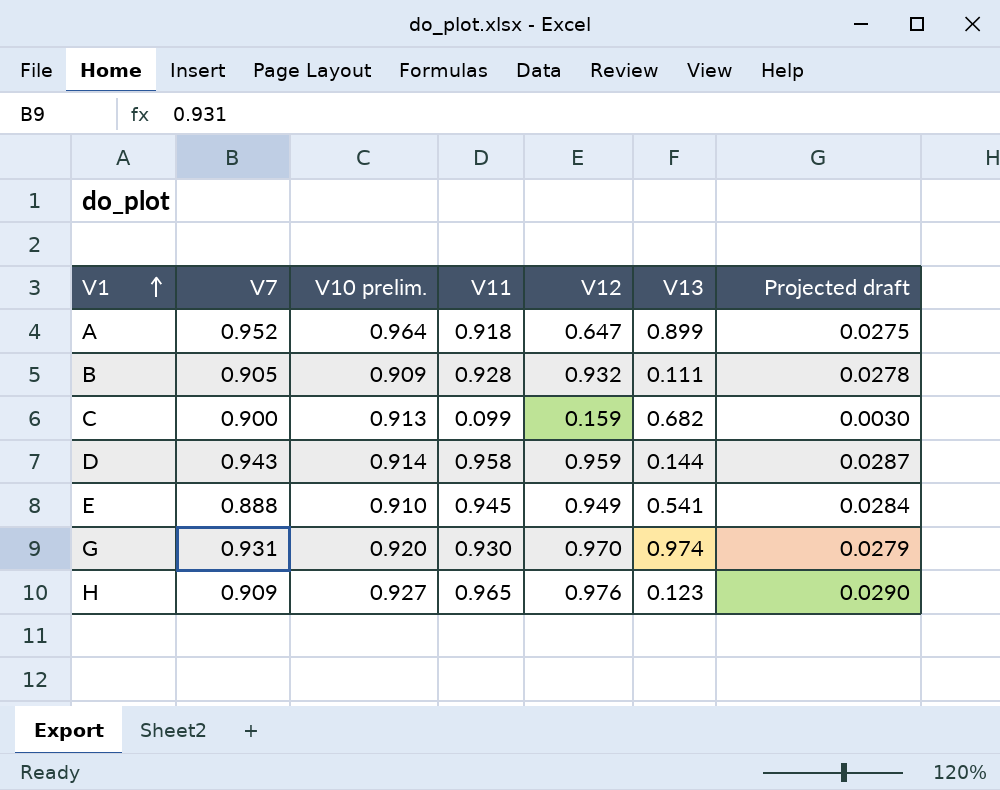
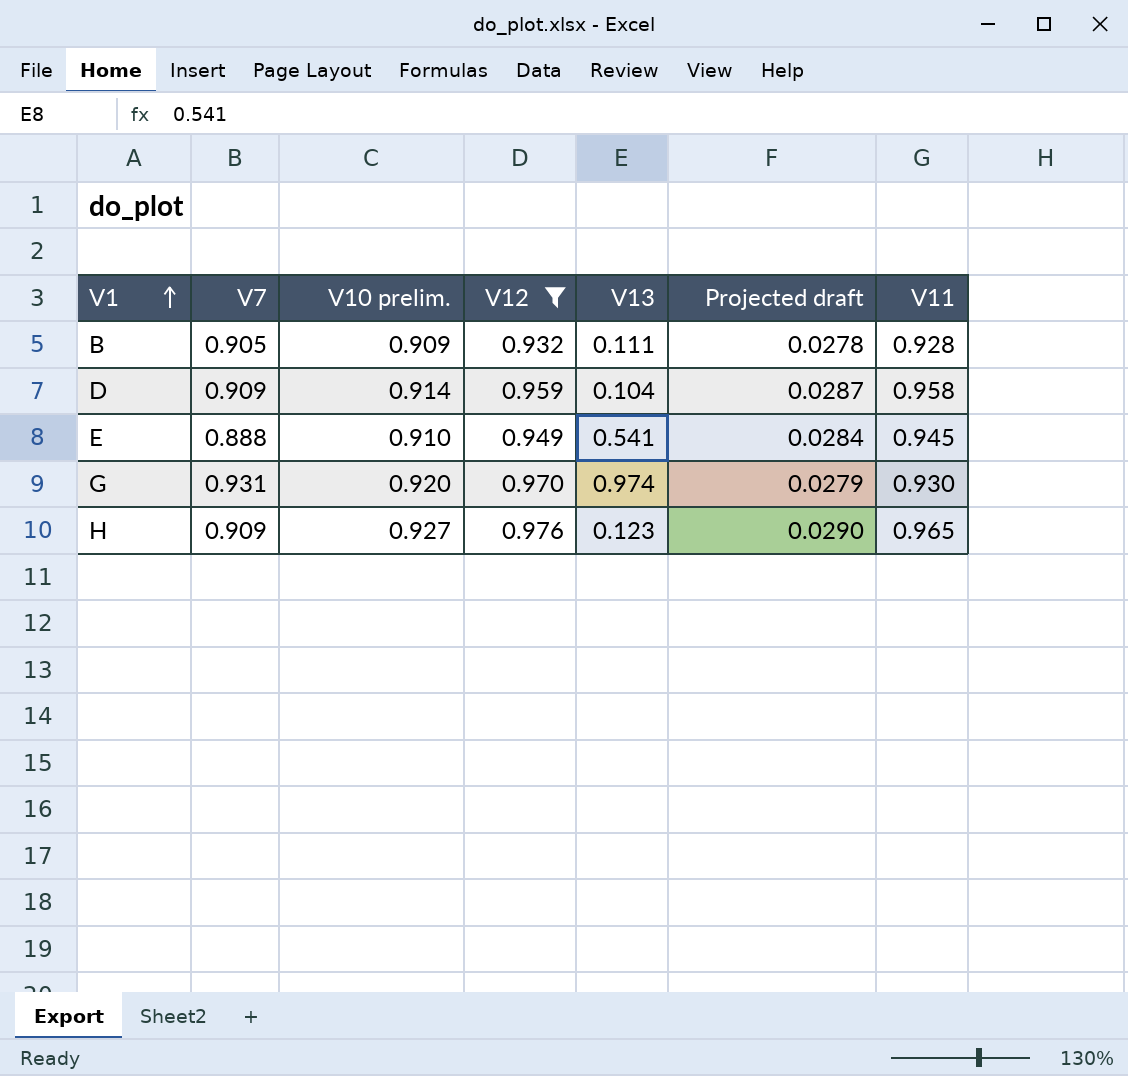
filter: none -> V12 >= 0.932
column V11 | position: 4 -> 7
D | V7: 0.943 -> 0.909
D | V13: 0.144 -> 0.104

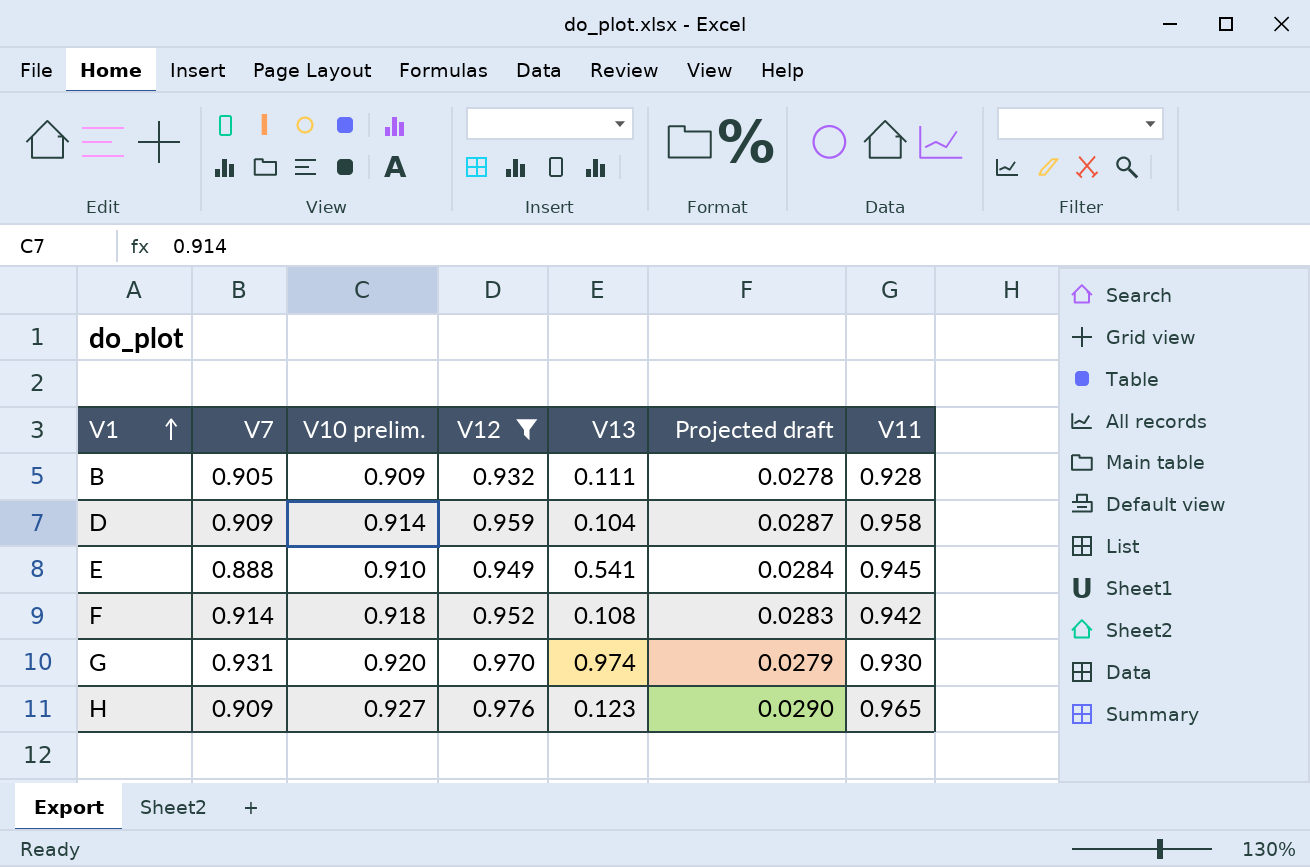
row F: none -> 0.914 | 0.918 | 0.952 | 0.108 | 0.0283 | 0.942

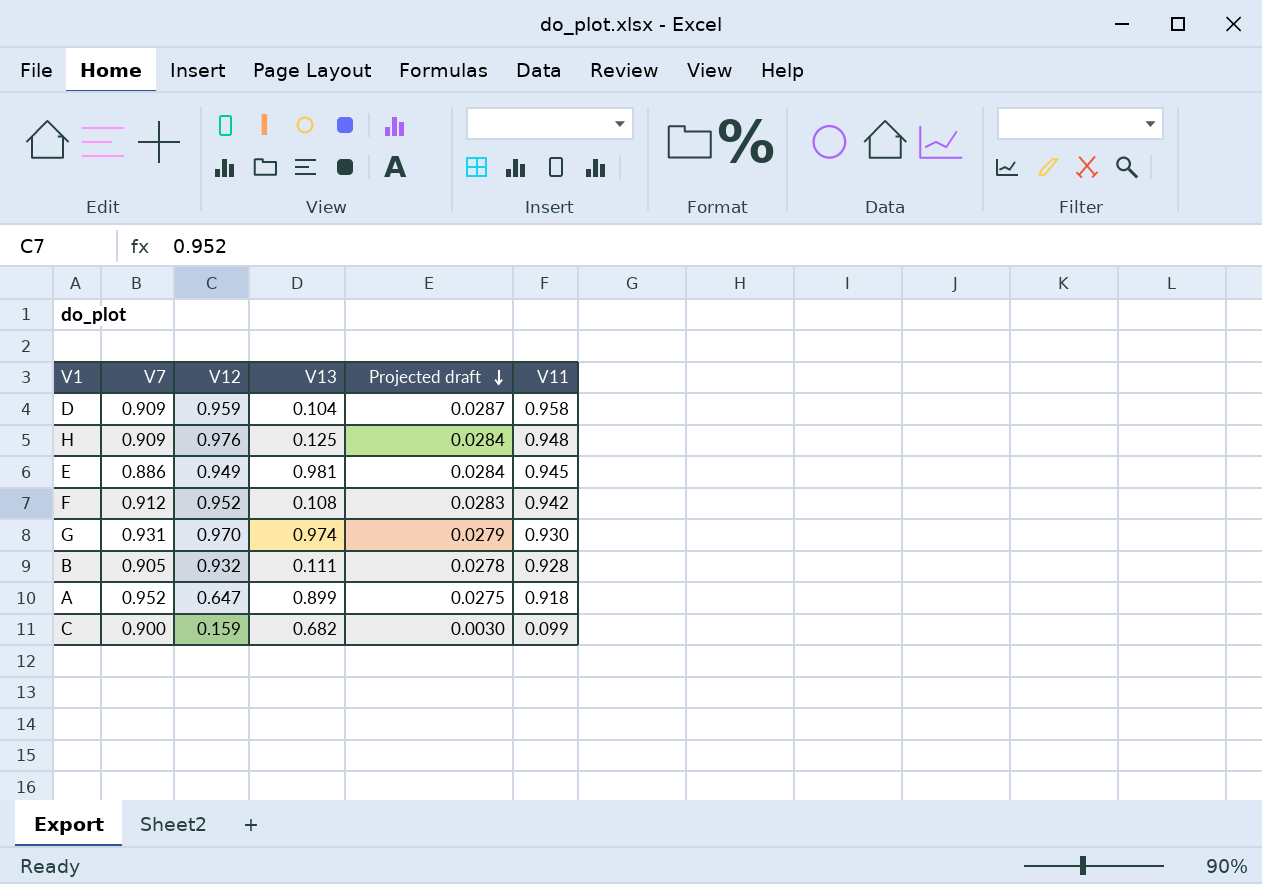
filter: V12 >= 0.932 -> none
row order: V1 ascending -> Projected draft descending
column V10 prelim. | position: 3 -> none
H | V13: 0.123 -> 0.125
H | Projected draft: 0.0290 -> 0.0284
H | V11: 0.965 -> 0.948
E | V7: 0.888 -> 0.886
E | V13: 0.541 -> 0.981
F | V7: 0.914 -> 0.912

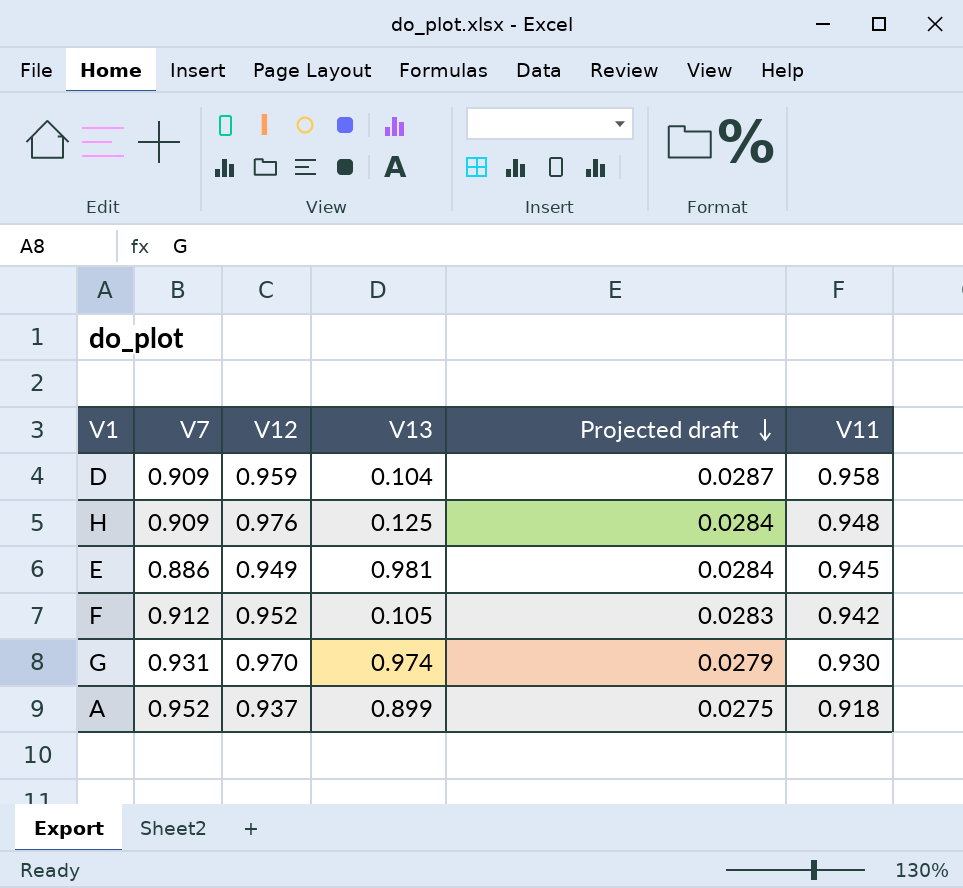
row B: 0.905 | 0.932 | 0.111 | 0.0278 | 0.928 -> none
row C: 0.900 | 0.159 | 0.682 | 0.0030 | 0.099 -> none
F | V13: 0.108 -> 0.105
A | V12: 0.647 -> 0.937

